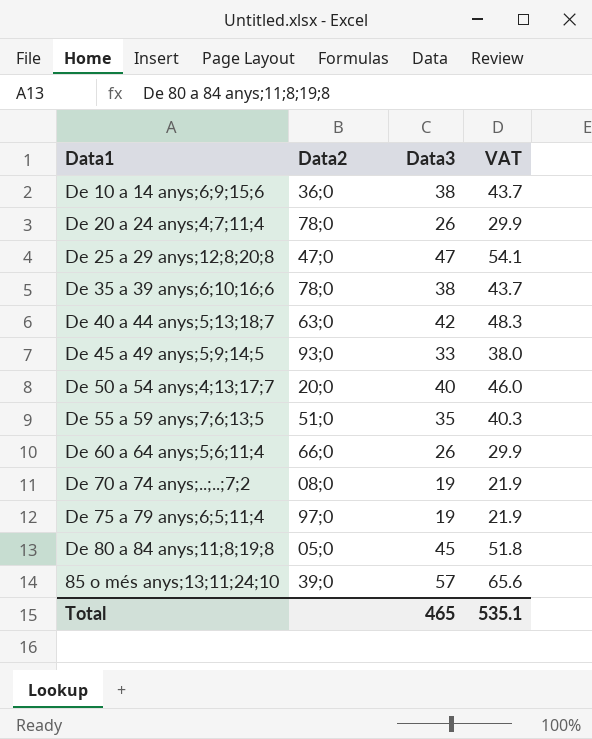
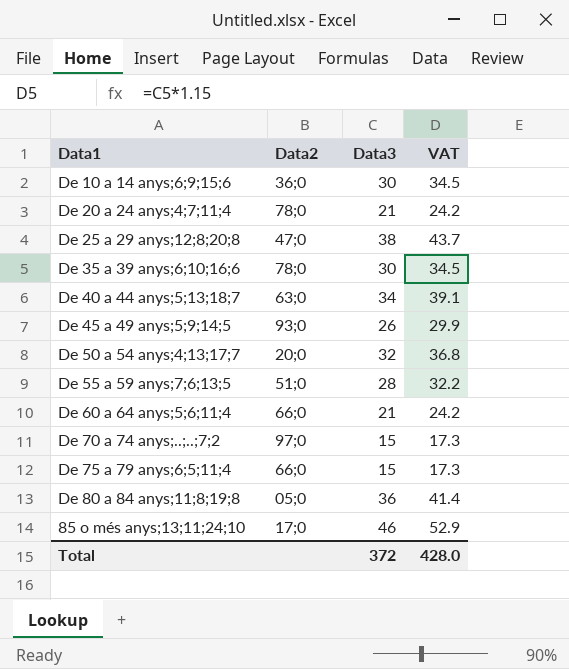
De 10 a 14 anys;6;9;15;6 | Data3: 38 -> 30
De 10 a 14 anys;6;9;15;6 | VAT: 43.7 -> 34.5
De 20 a 24 anys;4;7;11;4 | Data3: 26 -> 21
De 20 a 24 anys;4;7;11;4 | VAT: 29.9 -> 24.2
De 25 a 29 anys;12;8;20;8 | Data3: 47 -> 38
De 25 a 29 anys;12;8;20;8 | VAT: 54.1 -> 43.7
De 35 a 39 anys;6;10;16;6 | Data3: 38 -> 30
De 35 a 39 anys;6;10;16;6 | VAT: 43.7 -> 34.5
De 40 a 44 anys;5;13;18;7 | Data3: 42 -> 34
De 40 a 44 anys;5;13;18;7 | VAT: 48.3 -> 39.1
De 45 a 49 anys;5;9;14;5 | Data3: 33 -> 26
De 45 a 49 anys;5;9;14;5 | VAT: 38.0 -> 29.9
De 50 a 54 anys;4;13;17;7 | Data3: 40 -> 32
De 50 a 54 anys;4;13;17;7 | VAT: 46.0 -> 36.8
De 55 a 59 anys;7;6;13;5 | Data3: 35 -> 28
De 55 a 59 anys;7;6;13;5 | VAT: 40.3 -> 32.2
De 60 a 64 anys;5;6;11;4 | Data3: 26 -> 21
De 60 a 64 anys;5;6;11;4 | VAT: 29.9 -> 24.2
De 70 a 74 anys;..;..;7;2 | Data2: 08;0 -> 97;0
De 70 a 74 anys;..;..;7;2 | Data3: 19 -> 15
De 70 a 74 anys;..;..;7;2 | VAT: 21.9 -> 17.3
De 75 a 79 anys;6;5;11;4 | Data2: 97;0 -> 66;0
De 75 a 79 anys;6;5;11;4 | Data3: 19 -> 15
De 75 a 79 anys;6;5;11;4 | VAT: 21.9 -> 17.3
De 80 a 84 anys;11;8;19;8 | Data3: 45 -> 36
De 80 a 84 anys;11;8;19;8 | VAT: 51.8 -> 41.4
85 o més anys;13;11;24;10 | Data2: 39;0 -> 17;0
85 o més anys;13;11;24;10 | Data3: 57 -> 46
85 o més anys;13;11;24;10 | VAT: 65.6 -> 52.9
Total | Data3: 465 -> 372
Total | VAT: 535.1 -> 428.0

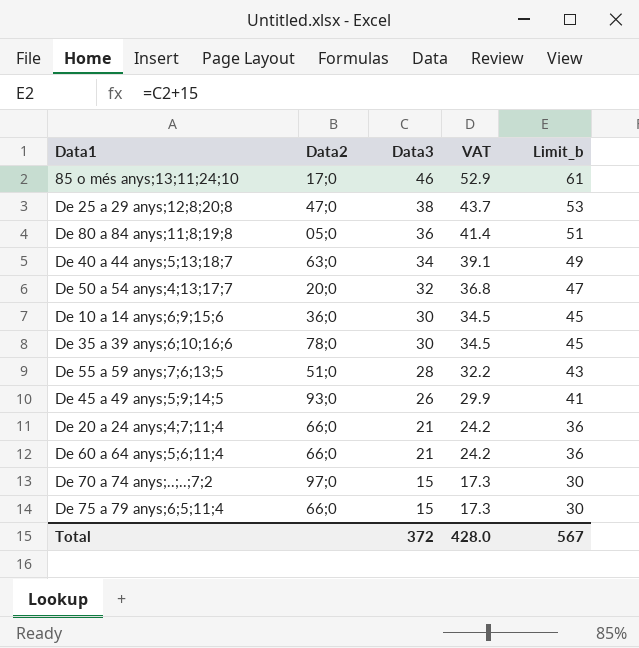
row order: none -> Data3 descending
column Limit_b | formula: none -> [Data3] + 15
De 20 a 24 anys;4;7;11;4 | Data2: 78;0 -> 66;0

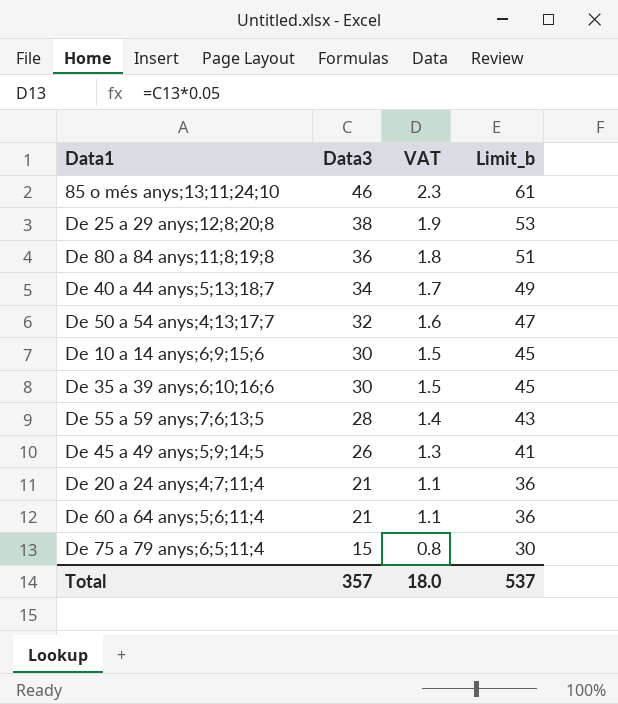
column Data2 | position: 2 -> none
column VAT | formula: [Data3] * 1.15 -> [Data3] * 0.05
row De 70 a 74 anys;..;..;7;2: 97;0 | 15 | 17.3 | 30 -> none
Total | Data3: 372 -> 357
Total | VAT: 428.0 -> 18.0
Total | Limit_b: 567 -> 537

